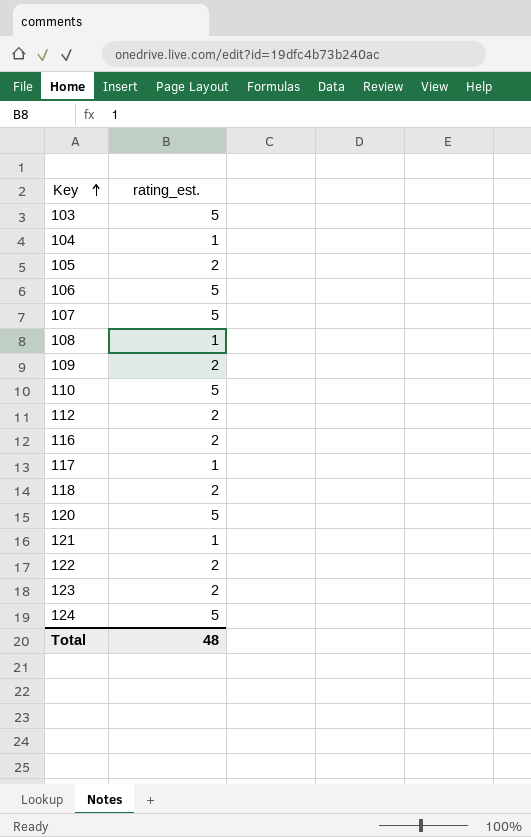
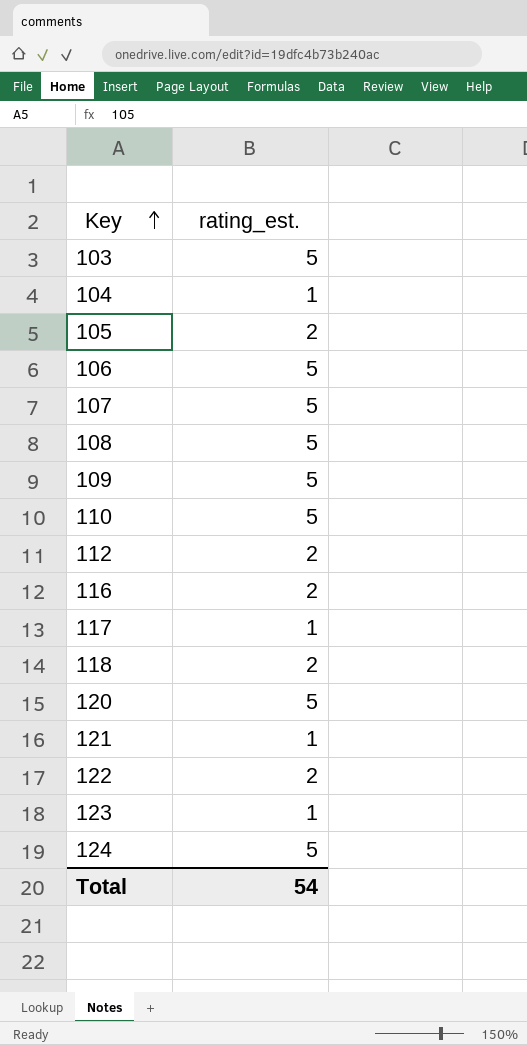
108 | rating_est.: 1 -> 5
109 | rating_est.: 2 -> 5
123 | rating_est.: 2 -> 1
Total | rating_est.: 48 -> 54

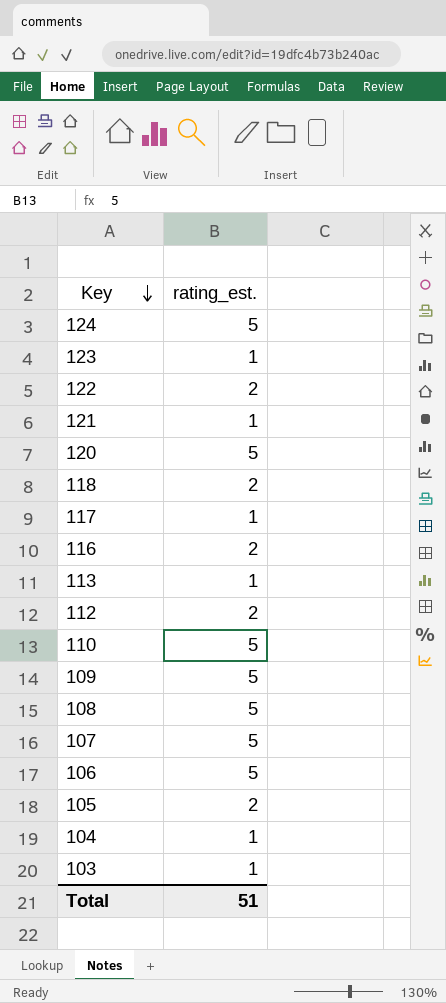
row order: Key ascending -> Key descending
row 113: none -> 1
103 | rating_est.: 5 -> 1
Total | rating_est.: 54 -> 51

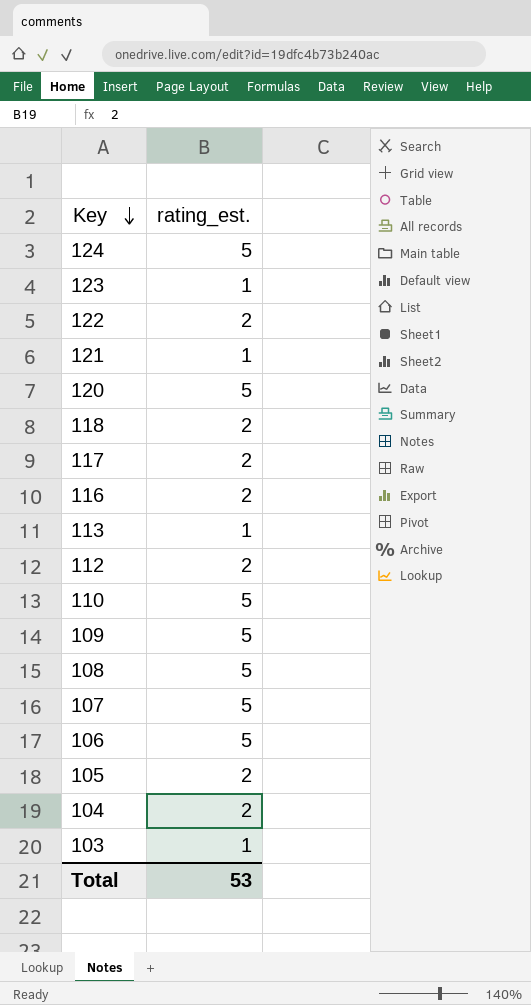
117 | rating_est.: 1 -> 2
104 | rating_est.: 1 -> 2
Total | rating_est.: 51 -> 53

